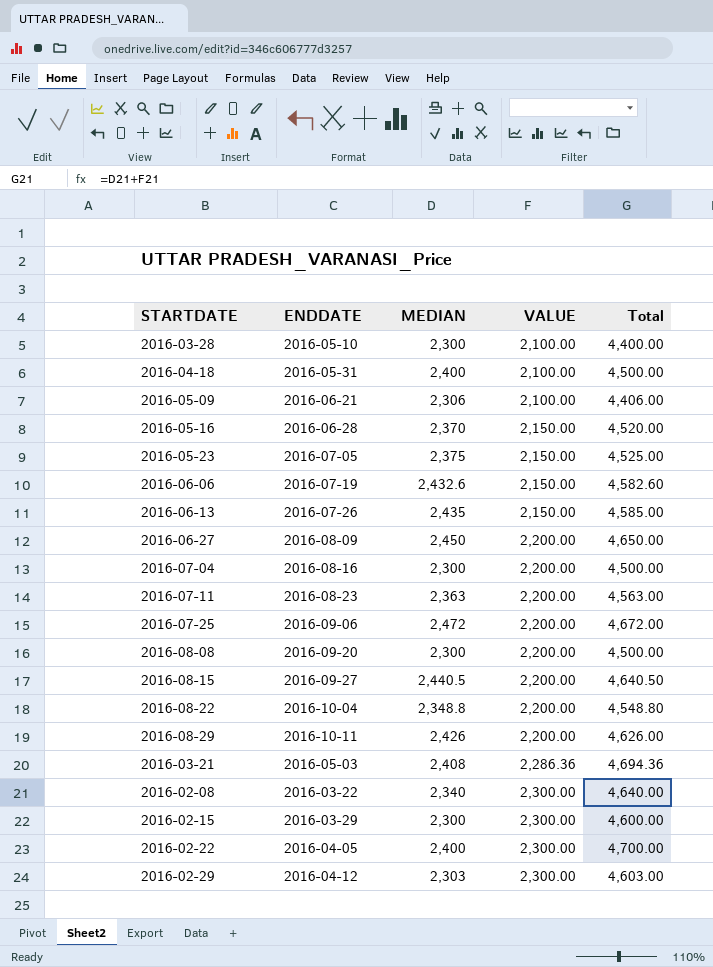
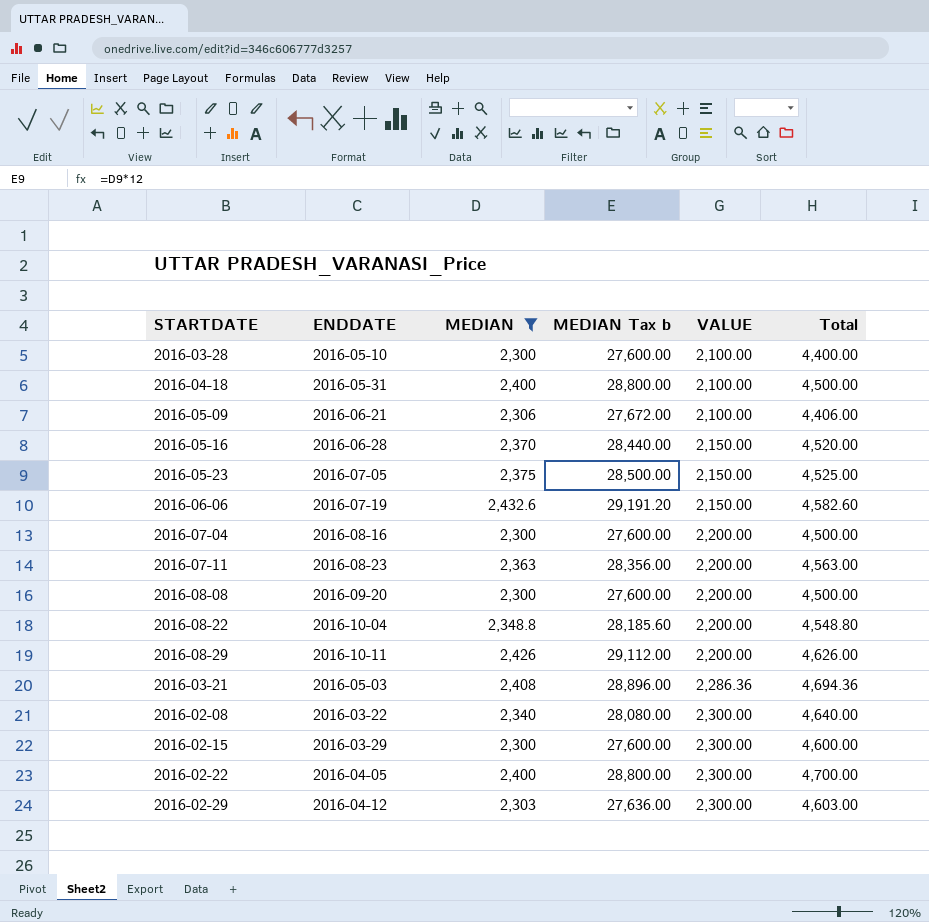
filter: none -> MEDIAN <= 2,432.6
column MEDIAN Tax b | formula: none -> [MEDIAN] * 12

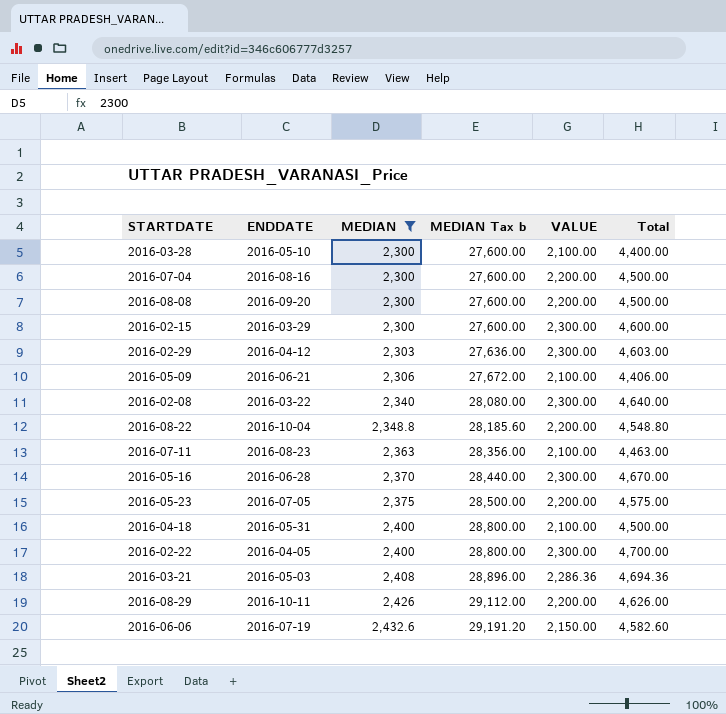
row order: VALUE ascending -> MEDIAN ascending
2016-07-11 | VALUE: 2,200.00 -> 2,100.00
2016-07-11 | Total: 4,563.00 -> 4,463.00
2016-05-16 | VALUE: 2,150.00 -> 2,300.00
2016-05-16 | Total: 4,520.00 -> 4,670.00
2016-05-23 | VALUE: 2,150.00 -> 2,200.00
2016-05-23 | Total: 4,525.00 -> 4,575.00

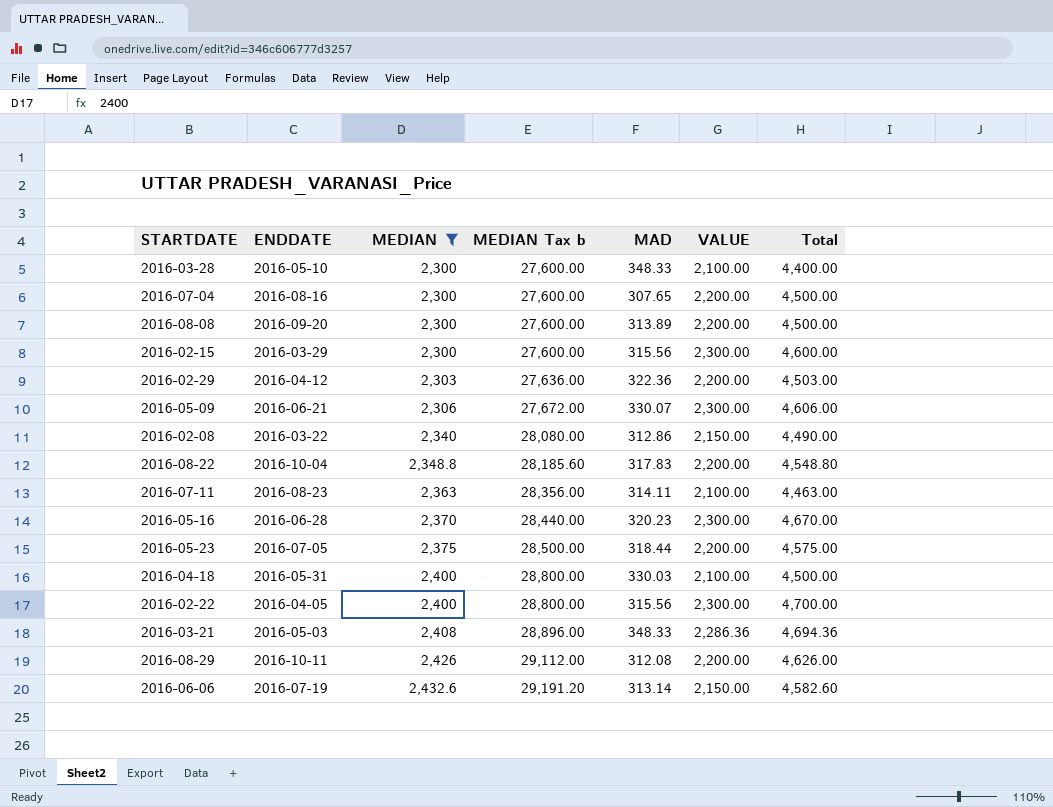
column MAD | position: none -> 5
2016-02-29 | VALUE: 2,300.00 -> 2,200.00
2016-02-29 | Total: 4,603.00 -> 4,503.00
2016-05-09 | VALUE: 2,100.00 -> 2,300.00
2016-05-09 | Total: 4,406.00 -> 4,606.00
2016-02-08 | VALUE: 2,300.00 -> 2,150.00
2016-02-08 | Total: 4,640.00 -> 4,490.00

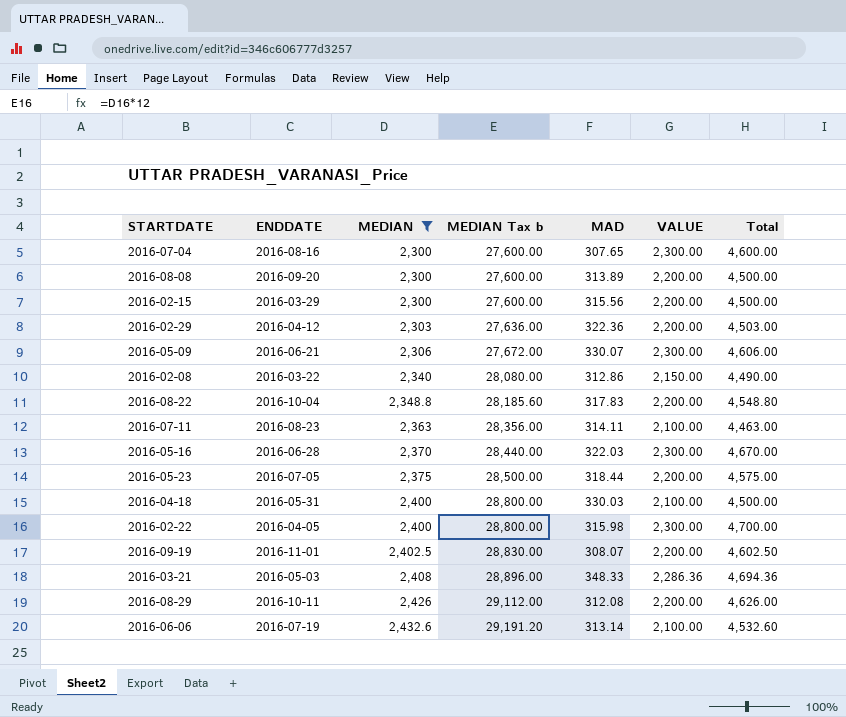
row 2016-03-28: 2016-05-10 | 2,300 | 27,600.00 | 348.33 | 2,100.00 | 4,400.00 -> none
2016-07-04 | VALUE: 2,200.00 -> 2,300.00
2016-07-04 | Total: 4,500.00 -> 4,600.00
2016-02-15 | VALUE: 2,300.00 -> 2,200.00
2016-02-15 | Total: 4,600.00 -> 4,500.00
2016-05-16 | MAD: 320.23 -> 322.03
2016-02-22 | MAD: 315.56 -> 315.98
row 2016-09-19: none -> 2016-11-01 | 2,402.5 | 28,830.00 | 308.07 | 2,200.00 | 4,602.50
2016-06-06 | VALUE: 2,150.00 -> 2,100.00
2016-06-06 | Total: 4,582.60 -> 4,532.60

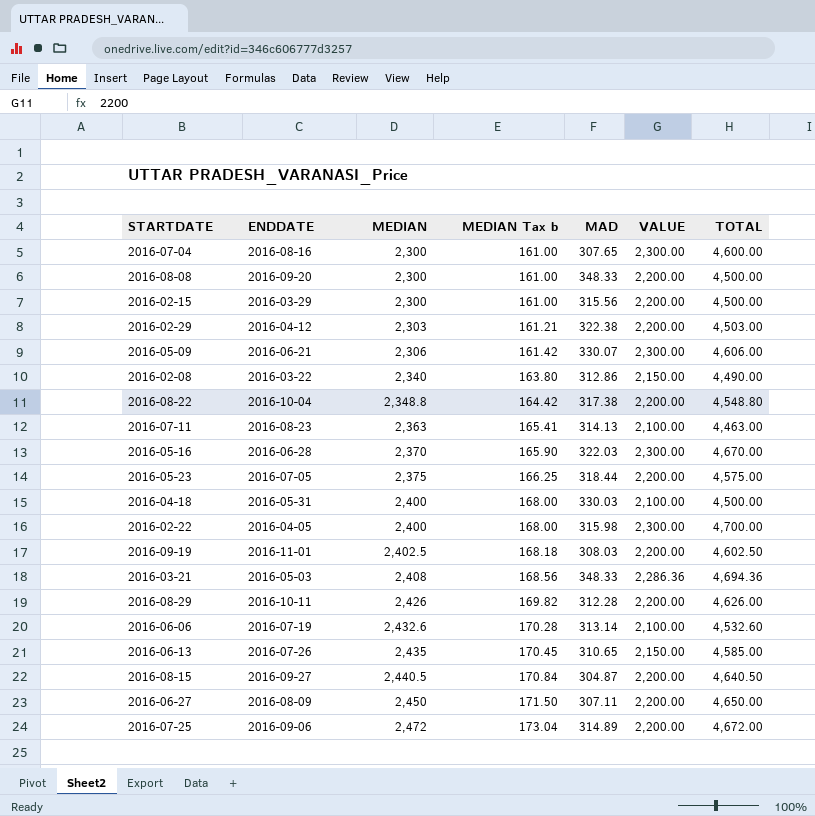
filter: MEDIAN <= 2,432.6 -> none
column MEDIAN Tax b | formula: [MEDIAN] * 12 -> [MEDIAN] * 0.07
column name: Total -> TOTAL
2016-08-08 | MAD: 313.89 -> 348.33
2016-02-29 | MAD: 322.36 -> 322.38
2016-08-22 | MAD: 317.83 -> 317.38
2016-07-11 | MAD: 314.11 -> 314.13
2016-09-19 | MAD: 308.07 -> 308.03
2016-08-29 | MAD: 312.08 -> 312.28

